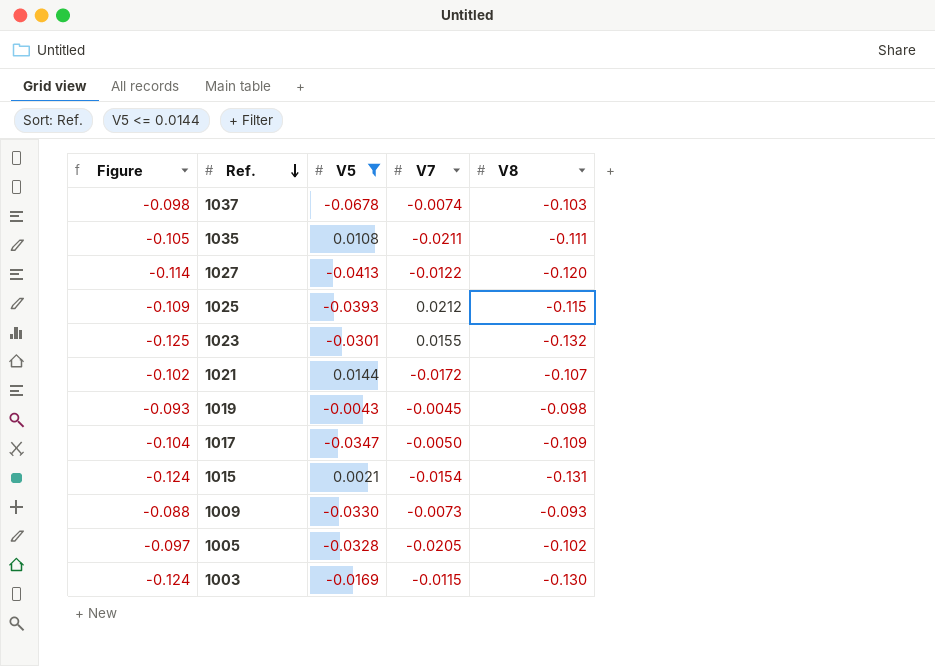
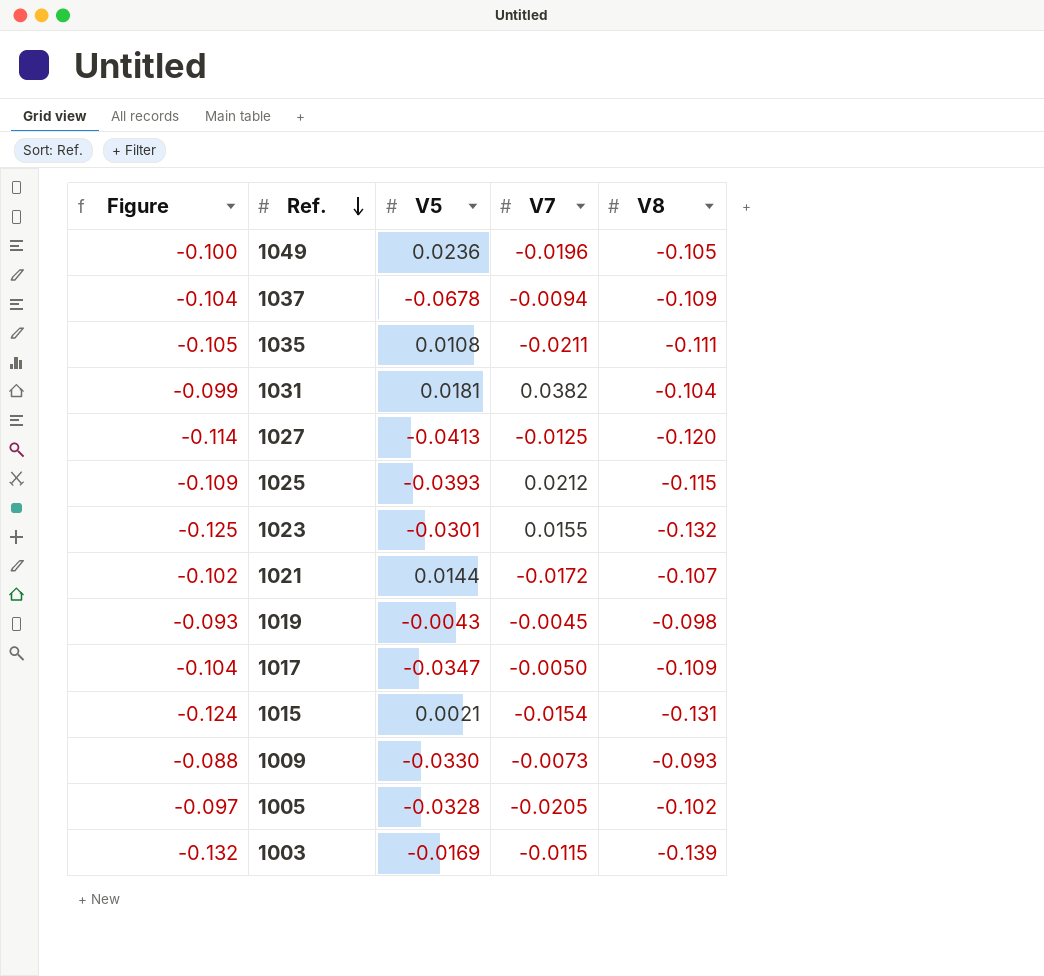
filter: V5 <= 0.0144 -> none
1037 | Figure: -0.098 -> -0.104
1037 | V7: -0.0074 -> -0.0094
1037 | V8: -0.103 -> -0.109
1027 | V7: -0.0122 -> -0.0125
1003 | Figure: -0.124 -> -0.132
1003 | V8: -0.130 -> -0.139

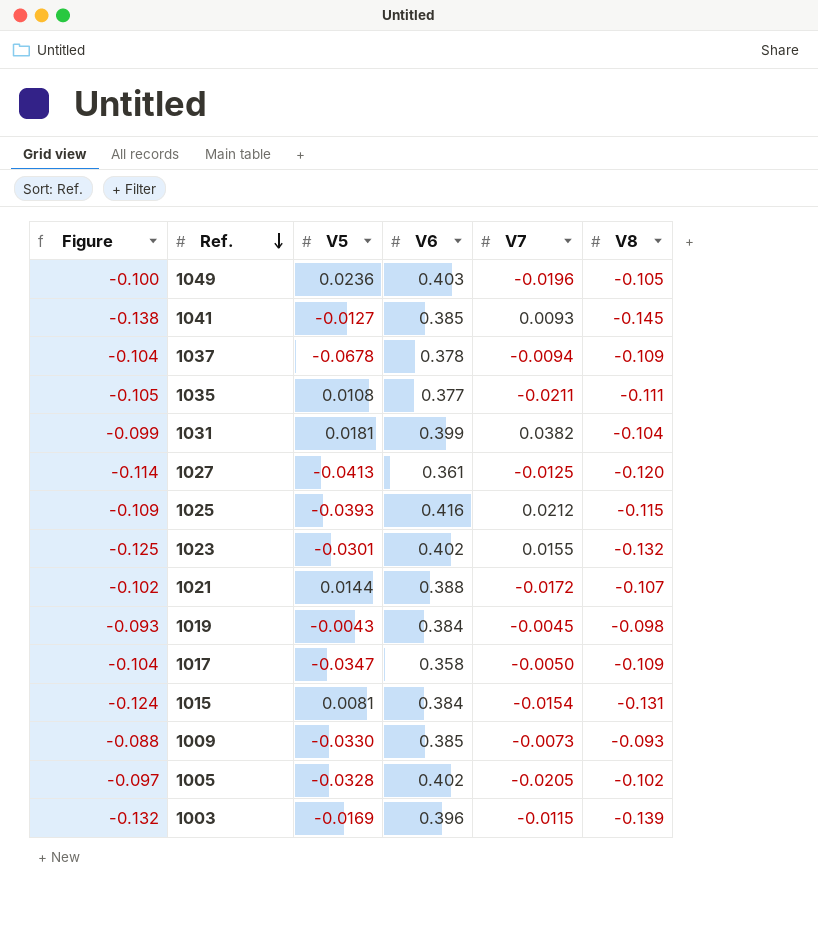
column V6 | position: none -> 4
row 1041: none -> -0.138 | -0.0127 | 0.385 | 0.0093 | -0.145
1015 | V5: 0.0021 -> 0.0081

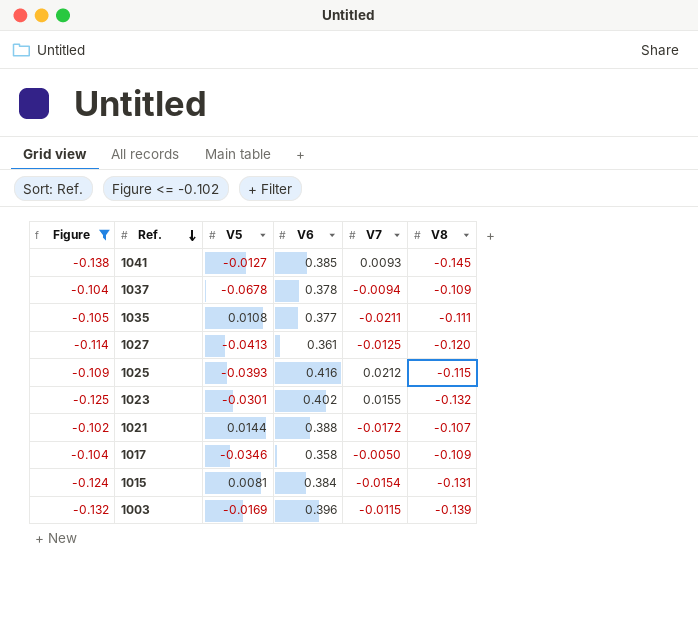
filter: none -> Figure <= -0.102
1017 | V5: -0.0347 -> -0.0346

